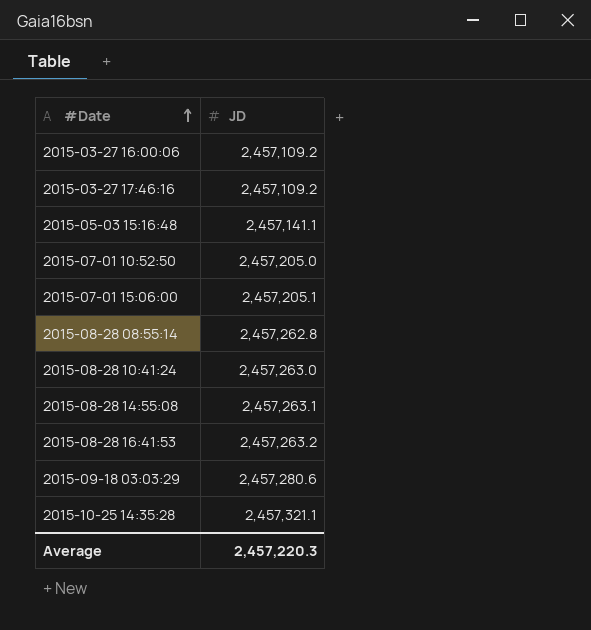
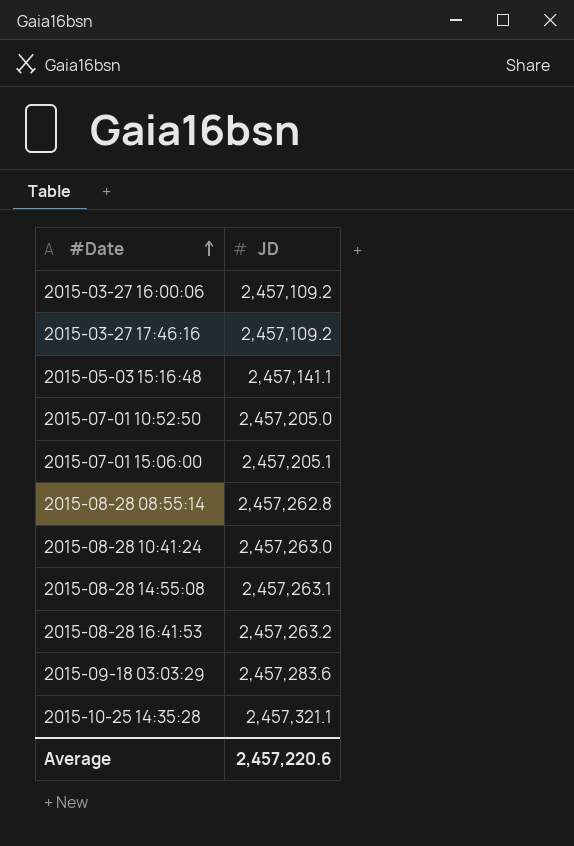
2015-09-18 03:03:29 | JD: 2,457,280.6 -> 2,457,283.6
Average | JD: 2,457,220.3 -> 2,457,220.6

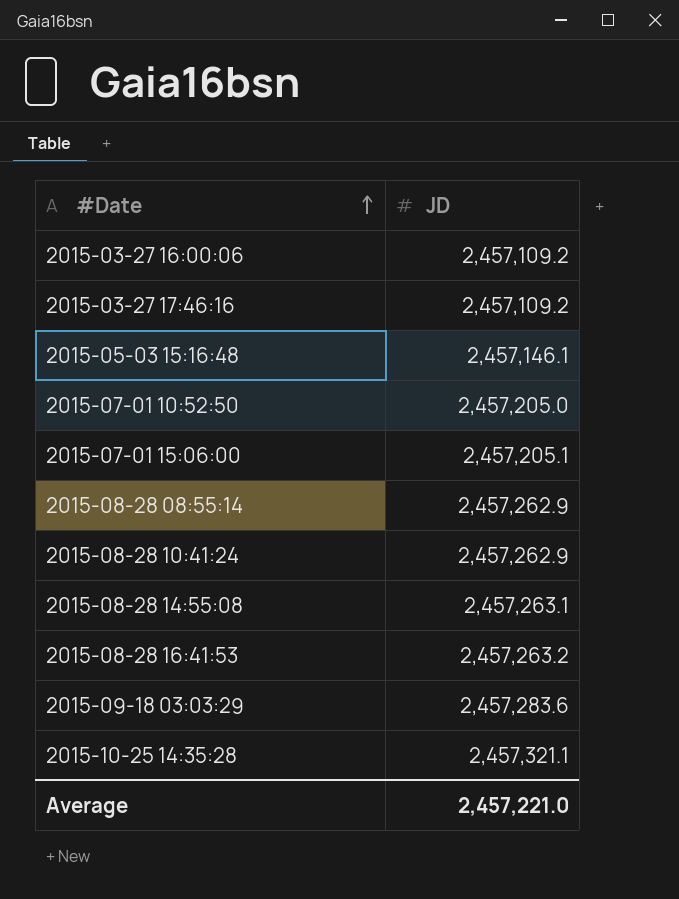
2015-05-03 15:16:48 | JD: 2,457,141.1 -> 2,457,146.1
2015-08-28 08:55:14 | JD: 2,457,262.8 -> 2,457,262.9
2015-08-28 10:41:24 | JD: 2,457,263.0 -> 2,457,262.9
Average | JD: 2,457,220.6 -> 2,457,221.0

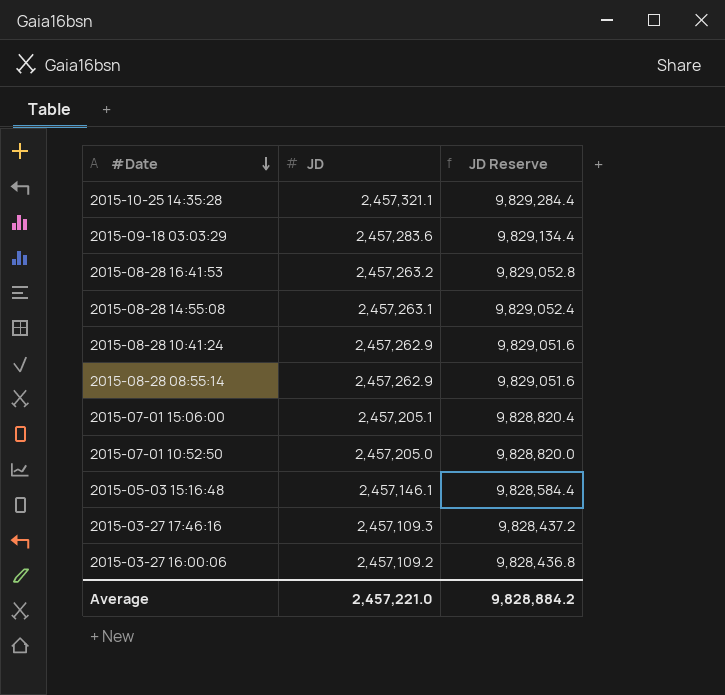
row order: #Date ascending -> #Date descending
column JD Reserve | formula: none -> [JD] * 4
2015-03-27 17:46:16 | JD: 2,457,109.2 -> 2,457,109.3

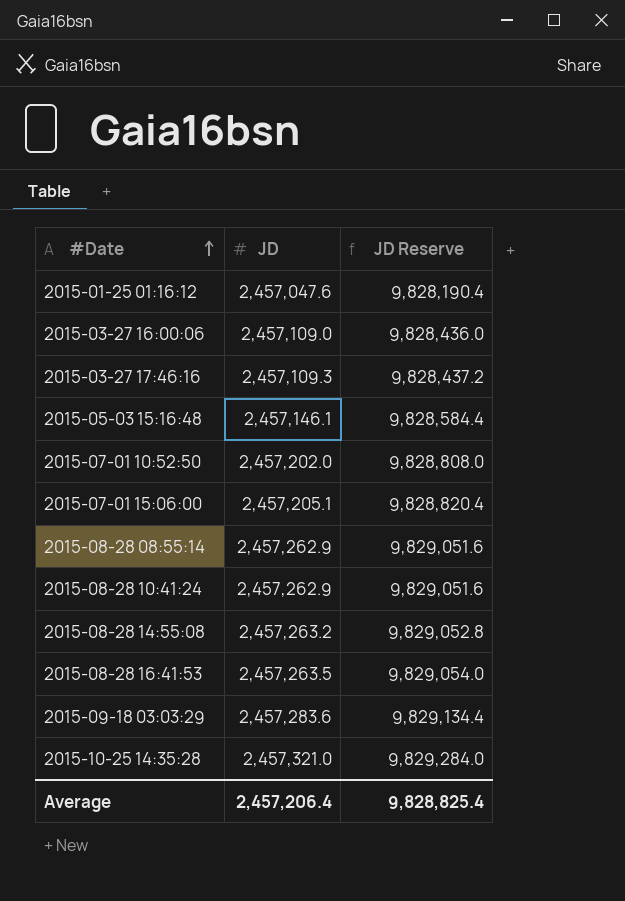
row order: #Date descending -> #Date ascending
row 2015-01-25 01:16:12: none -> 2,457,047.6 | 9,828,190.4
2015-03-27 16:00:06 | JD: 2,457,109.2 -> 2,457,109.0
2015-03-27 16:00:06 | JD Reserve: 9,828,436.8 -> 9,828,436.0
2015-07-01 10:52:50 | JD: 2,457,205.0 -> 2,457,202.0
2015-07-01 10:52:50 | JD Reserve: 9,828,820.0 -> 9,828,808.0
2015-08-28 14:55:08 | JD: 2,457,263.1 -> 2,457,263.2
2015-08-28 14:55:08 | JD Reserve: 9,829,052.4 -> 9,829,052.8
2015-08-28 16:41:53 | JD: 2,457,263.2 -> 2,457,263.5
2015-08-28 16:41:53 | JD Reserve: 9,829,052.8 -> 9,829,054.0
2015-10-25 14:35:28 | JD: 2,457,321.1 -> 2,457,321.0
2015-10-25 14:35:28 | JD Reserve: 9,829,284.4 -> 9,829,284.0
Average | JD: 2,457,221.0 -> 2,457,206.4
Average | JD Reserve: 9,828,884.2 -> 9,828,825.4

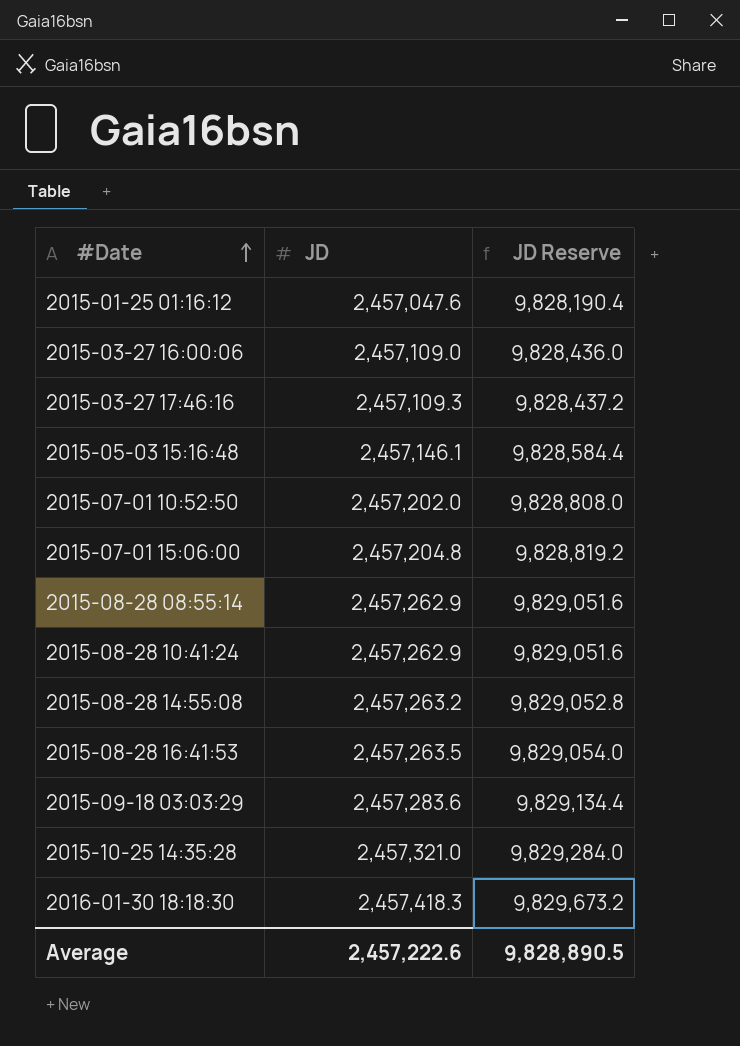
2015-07-01 15:06:00 | JD: 2,457,205.1 -> 2,457,204.8
2015-07-01 15:06:00 | JD Reserve: 9,828,820.4 -> 9,828,819.2
row 2016-01-30 18:18:30: none -> 2,457,418.3 | 9,829,673.2
Average | JD: 2,457,206.4 -> 2,457,222.6
Average | JD Reserve: 9,828,825.4 -> 9,828,890.5

